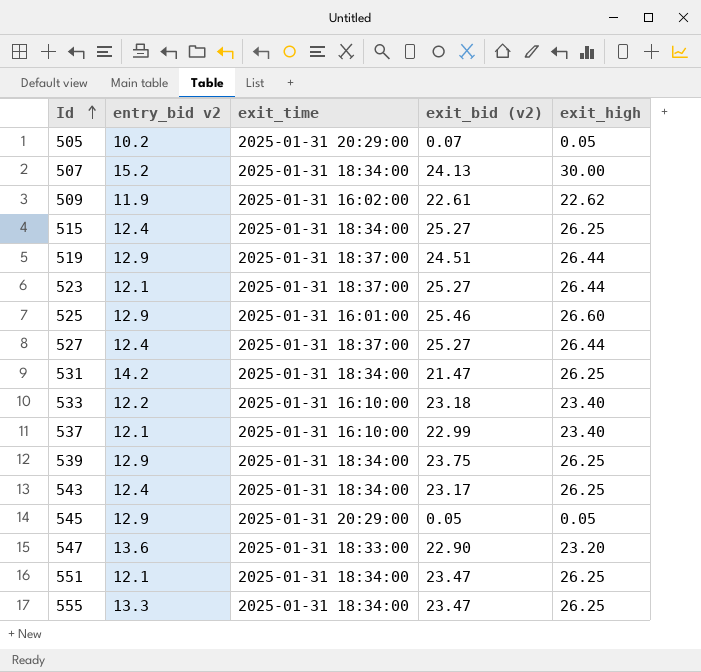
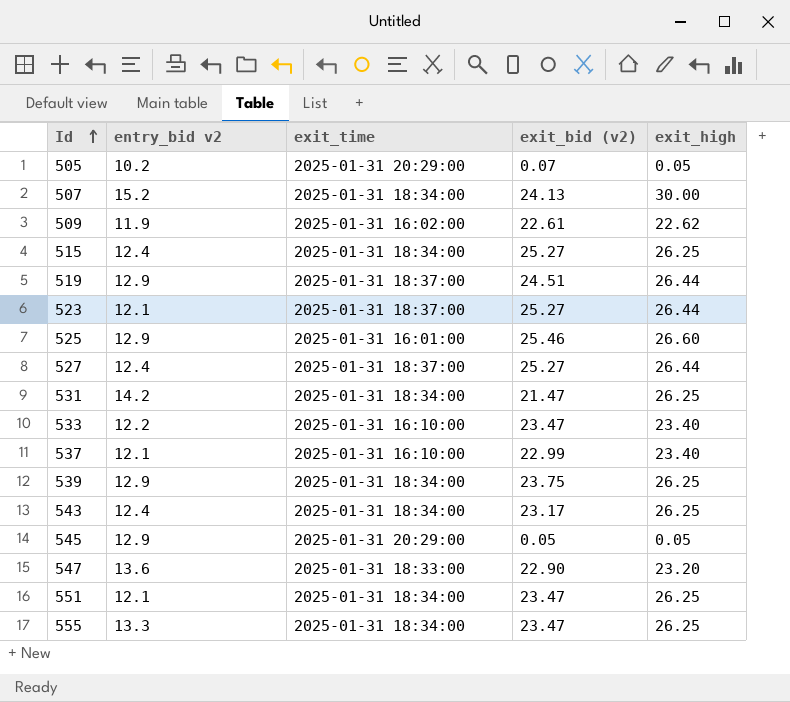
533 | exit_bid (v2): 23.18 -> 23.47

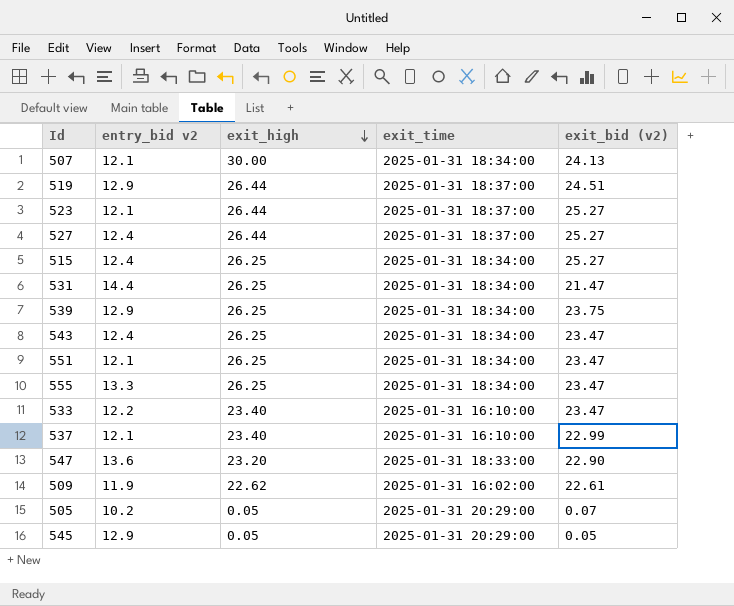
row order: Id ascending -> exit_high descending
column exit_high | position: 5 -> 3
row 525: 12.9 | 2025-01-31 16:01:00 | 25.46 | 26.60 -> none
507 | entry_bid v2: 15.2 -> 12.1
531 | entry_bid v2: 14.2 -> 14.4
543 | exit_bid (v2): 23.17 -> 23.47

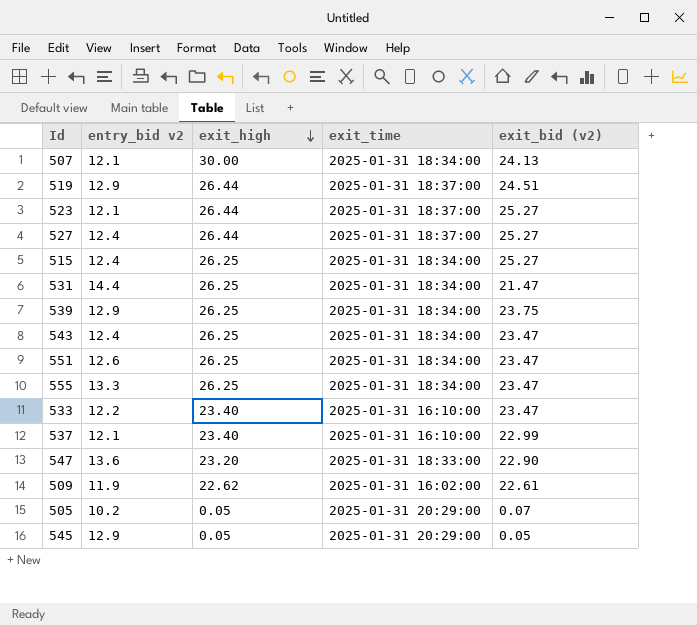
551 | entry_bid v2: 12.1 -> 12.6

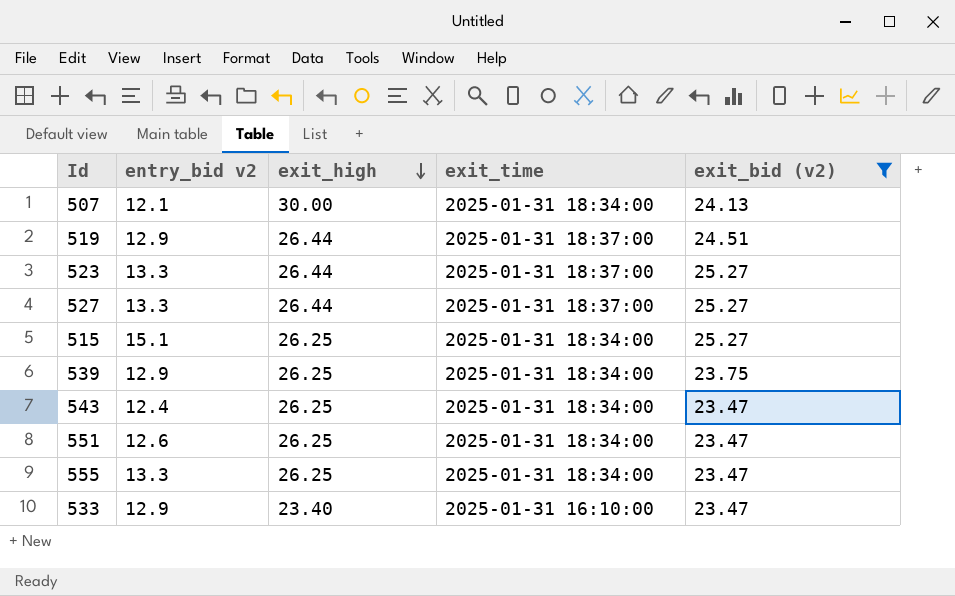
filter: none -> exit_bid (v2) >= 23.47
523 | entry_bid v2: 12.1 -> 13.3
527 | entry_bid v2: 12.4 -> 13.3
515 | entry_bid v2: 12.4 -> 15.1
533 | entry_bid v2: 12.2 -> 12.9

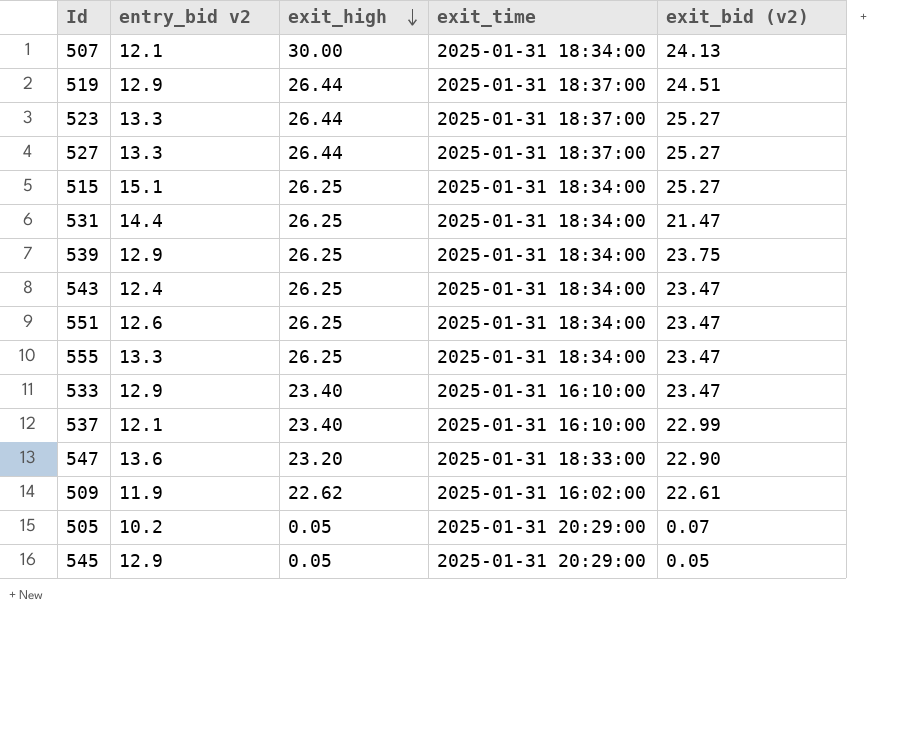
filter: exit_bid (v2) >= 23.47 -> none

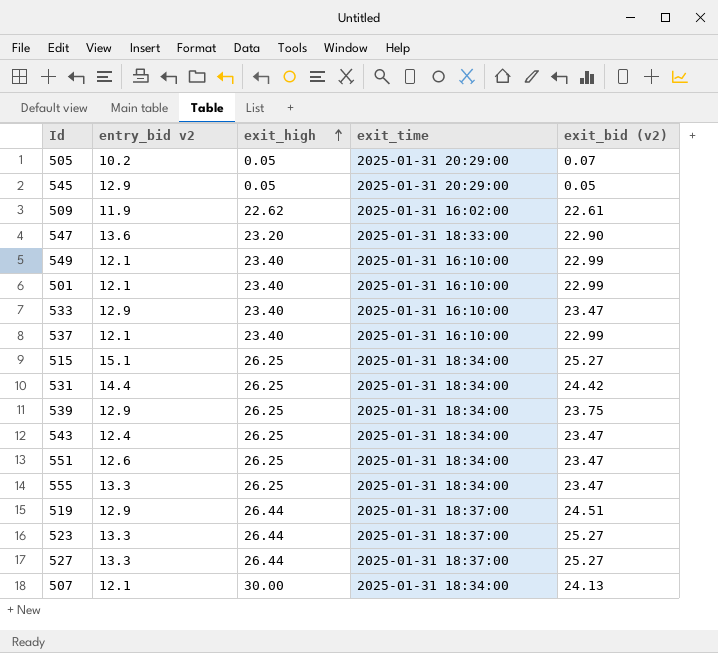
row order: exit_high descending -> exit_high ascending
row 549: none -> 12.1 | 23.40 | 2025-01-31 16:10:00 | 22.99
row 501: none -> 12.1 | 23.40 | 2025-01-31 16:10:00 | 22.99
531 | exit_bid (v2): 21.47 -> 24.42

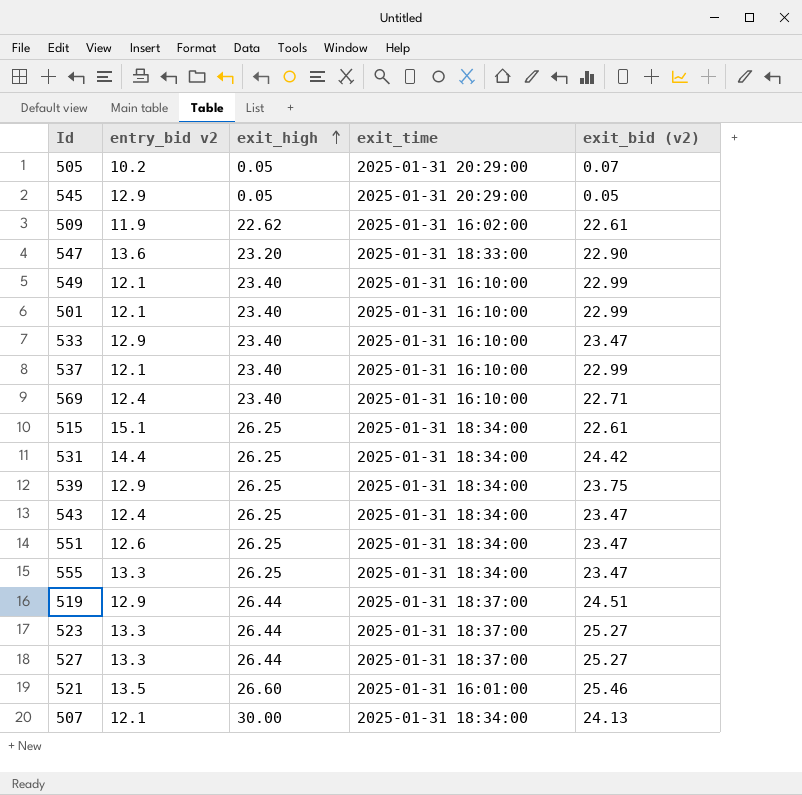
row 569: none -> 12.4 | 23.40 | 2025-01-31 16:10:00 | 22.71
515 | exit_bid (v2): 25.27 -> 22.61
row 521: none -> 13.5 | 26.60 | 2025-01-31 16:01:00 | 25.46

